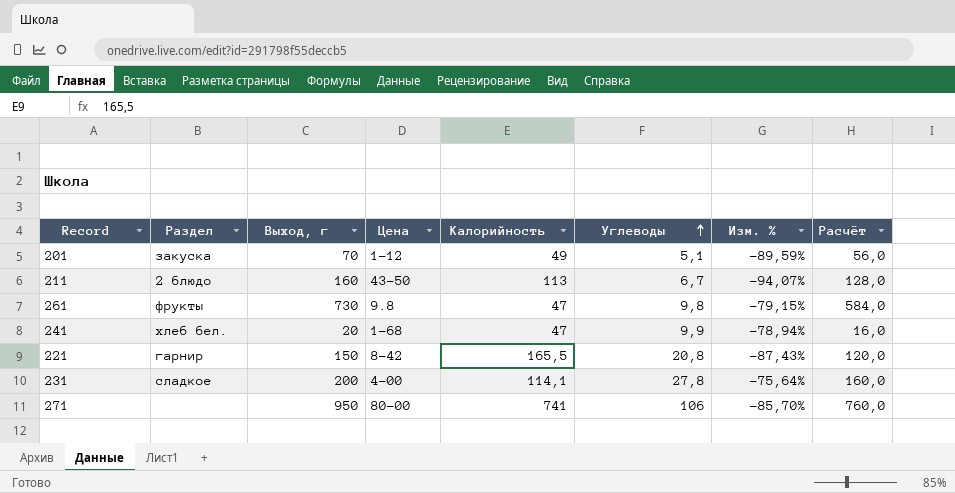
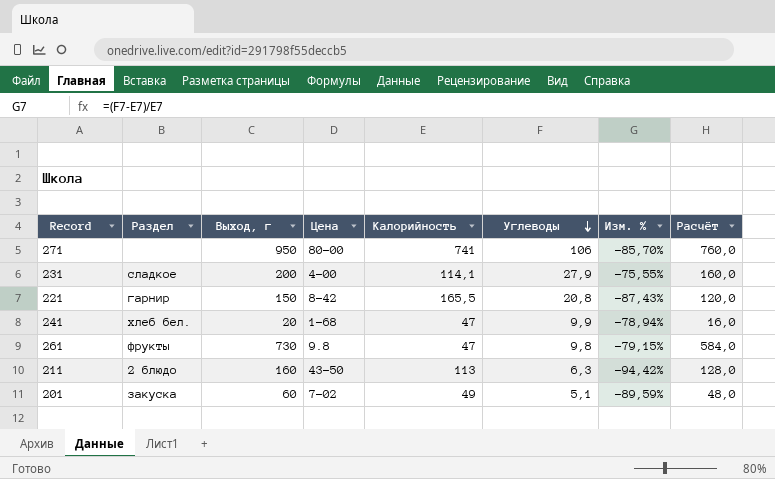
row order: Углеводы ascending -> Углеводы descending
231 | Углеводы: 27,8 -> 27,9
231 | Изм. %: -75,64% -> -75,55%
211 | Углеводы: 6,7 -> 6,3
211 | Изм. %: -94,07% -> -94,42%
201 | Выход, г: 70 -> 60
201 | Цена: 1-12 -> 7-02
201 | Расчёт: 56,0 -> 48,0

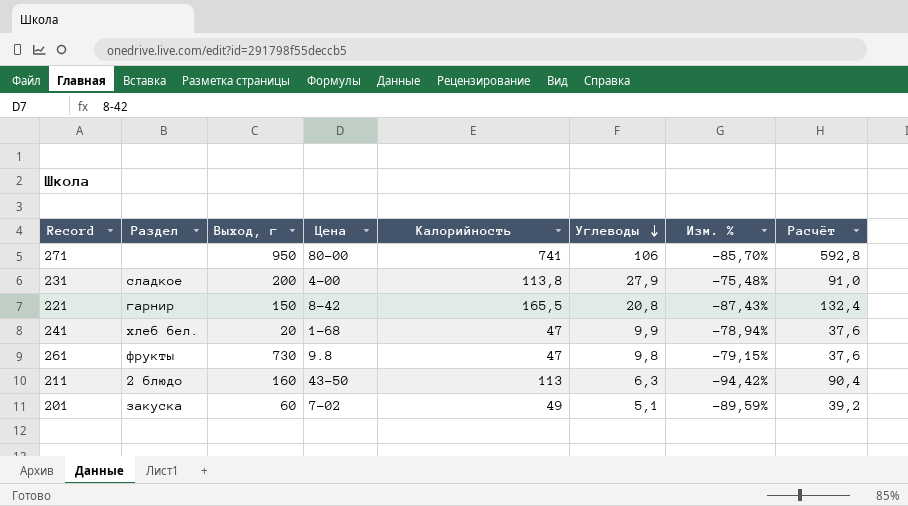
column Расчёт | formula: [Выход, г] * 0,8 -> [Калорийность] * 0,8
231 | Калорийность: 114,1 -> 113,8
231 | Изм. %: -75,55% -> -75,48%

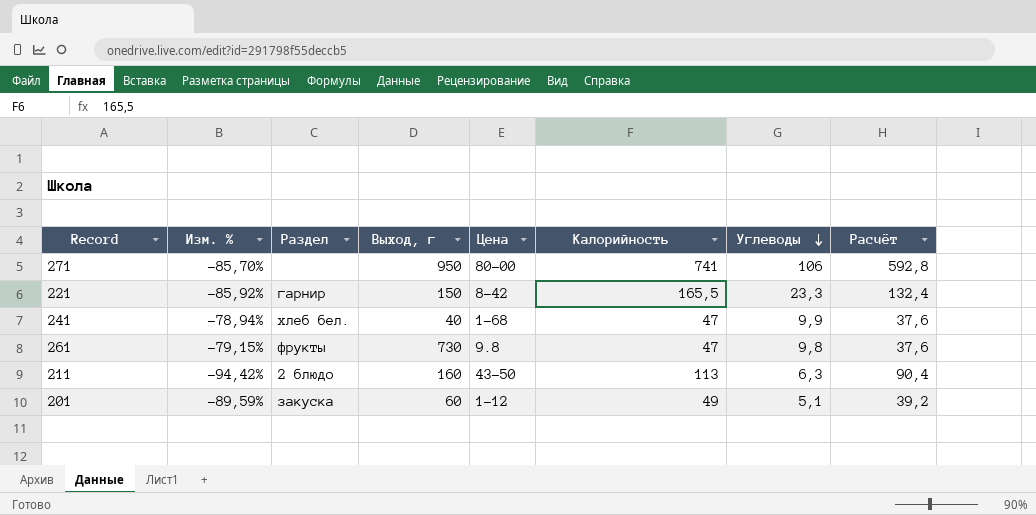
column Изм. % | position: 7 -> 2
row 231: сладкое | 200 | 4-00 | 113,8 | 27,9 | -75,48% | 91,0 -> none
221 | Изм. %: -87,43% -> -85,92%
221 | Углеводы: 20,8 -> 23,3
241 | Выход, г: 20 -> 40
201 | Цена: 7-02 -> 1-12

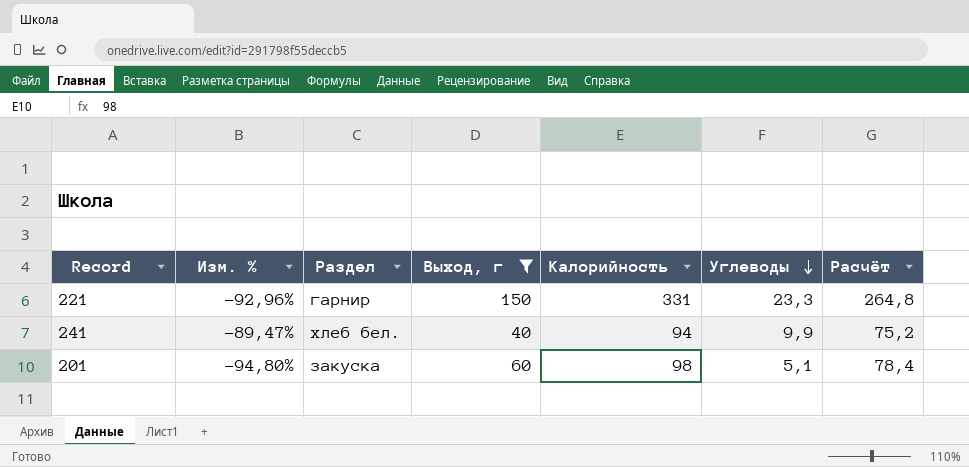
filter: none -> Выход, г <= 150
column Цена | position: 5 -> none
221 | Изм. %: -85,92% -> -92,96%
221 | Калорийность: 165,5 -> 331
221 | Расчёт: 132,4 -> 264,8
241 | Изм. %: -78,94% -> -89,47%
241 | Калорийность: 47 -> 94
241 | Расчёт: 37,6 -> 75,2
201 | Изм. %: -89,59% -> -94,80%
201 | Калорийность: 49 -> 98
201 | Расчёт: 39,2 -> 78,4

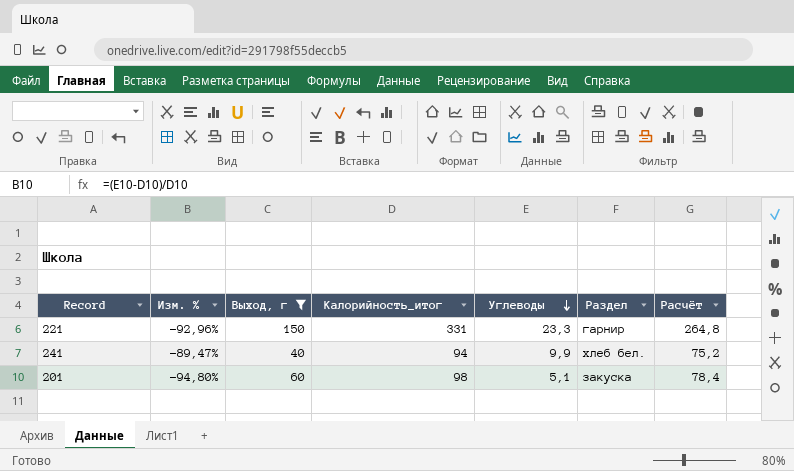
column name: Калорийность -> Калорийность_итог
column Раздел | position: 3 -> 6

